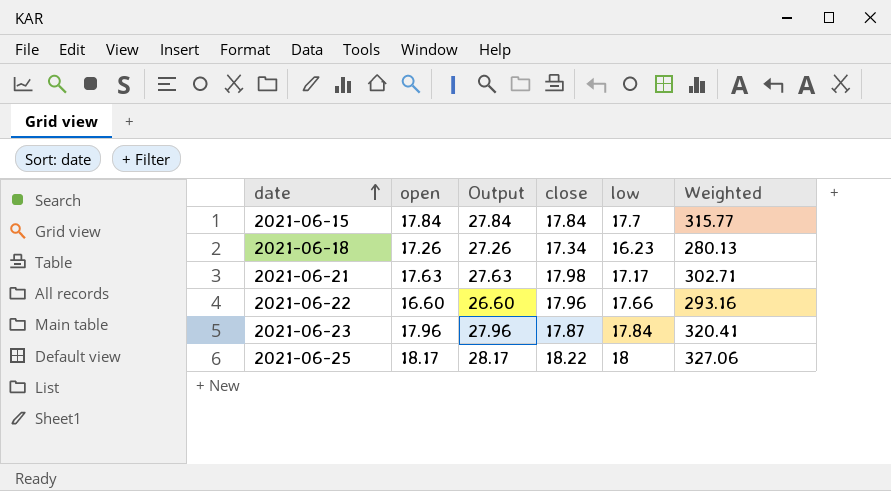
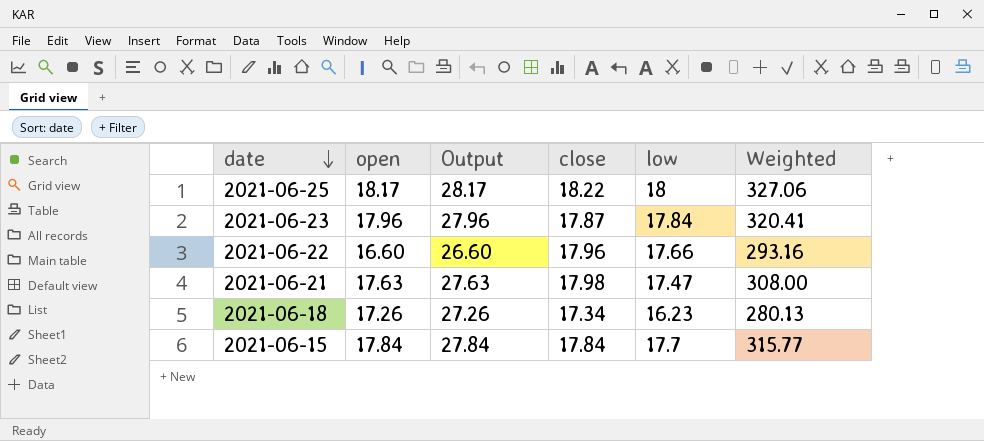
row order: date ascending -> date descending
2021-06-21 | low: 17.17 -> 17.47
2021-06-21 | Weighted: 302.71 -> 308.00

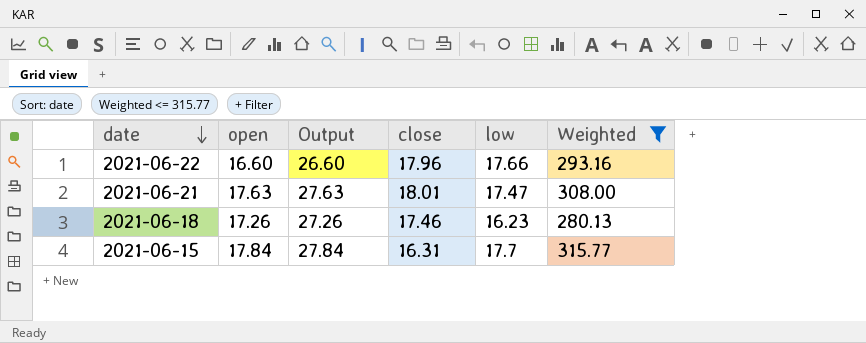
filter: none -> Weighted <= 315.77
2021-06-21 | close: 17.98 -> 18.01
2021-06-18 | close: 17.34 -> 17.46
2021-06-15 | close: 17.84 -> 16.31

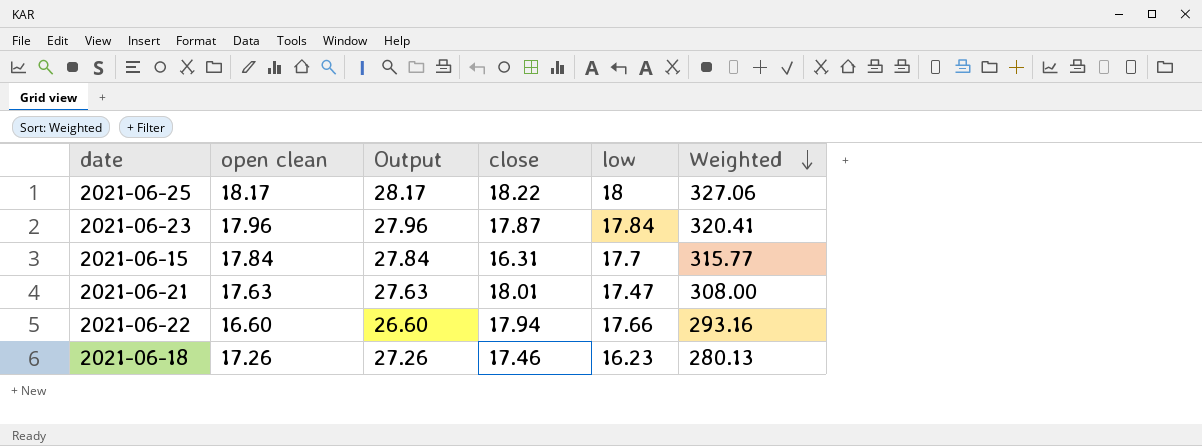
filter: Weighted <= 315.77 -> none
row order: date descending -> Weighted descending
column name: open -> open clean
2021-06-22 | close: 17.96 -> 17.94

